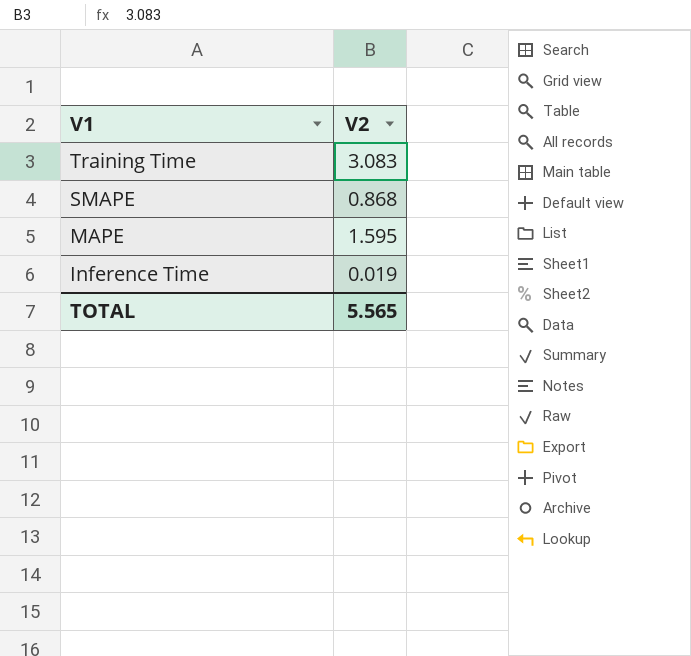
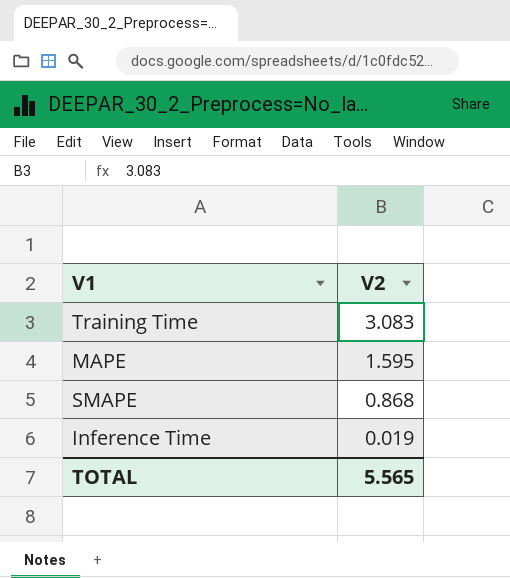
row order: V1 descending -> V2 descending

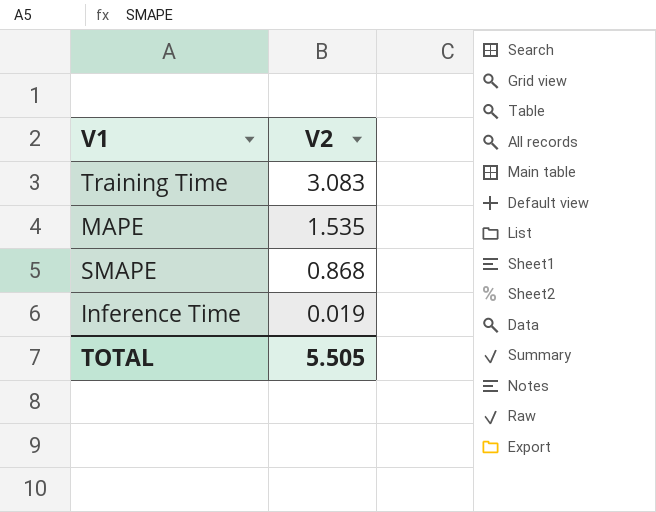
MAPE | V2: 1.595 -> 1.535
TOTAL | V2: 5.565 -> 5.505

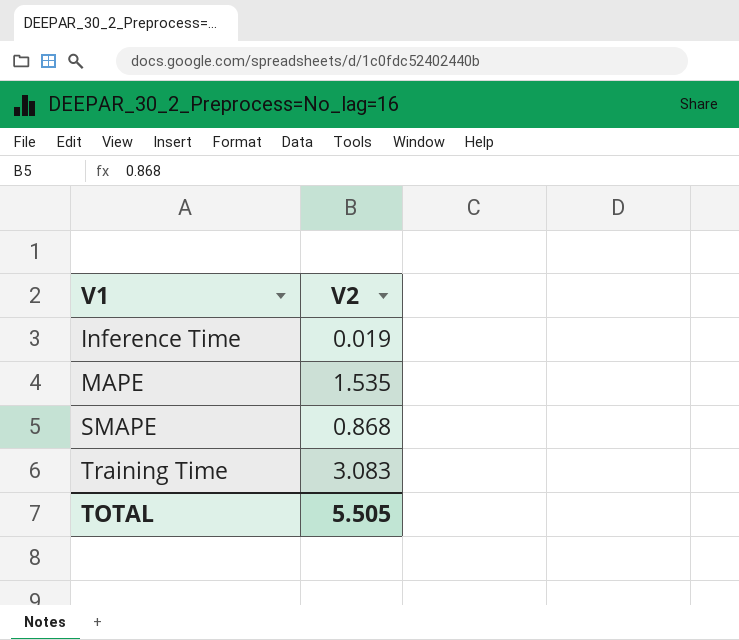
row order: V2 descending -> V1 ascending

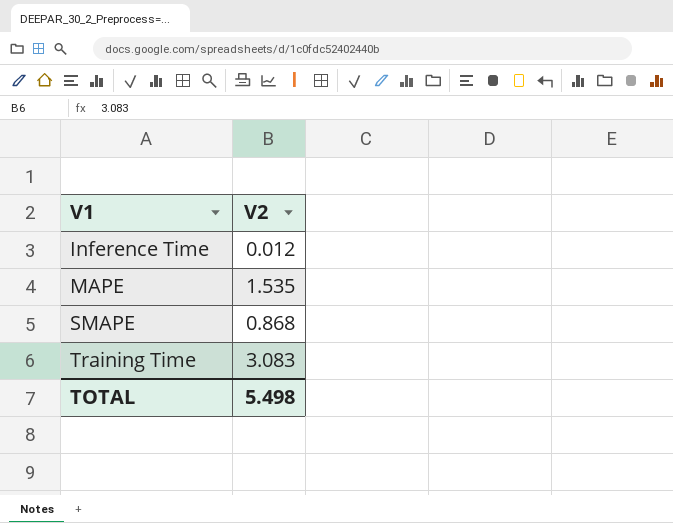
Inference Time | V2: 0.019 -> 0.012
TOTAL | V2: 5.505 -> 5.498

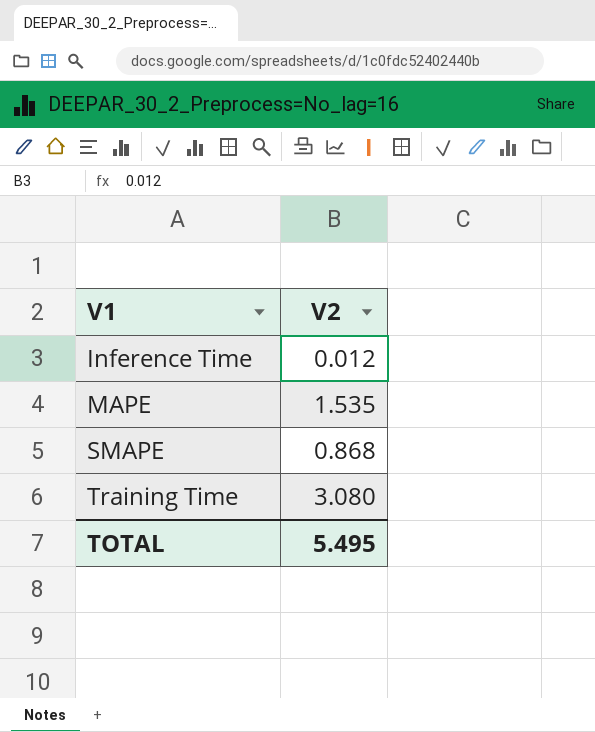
Training Time | V2: 3.083 -> 3.080
TOTAL | V2: 5.498 -> 5.495

